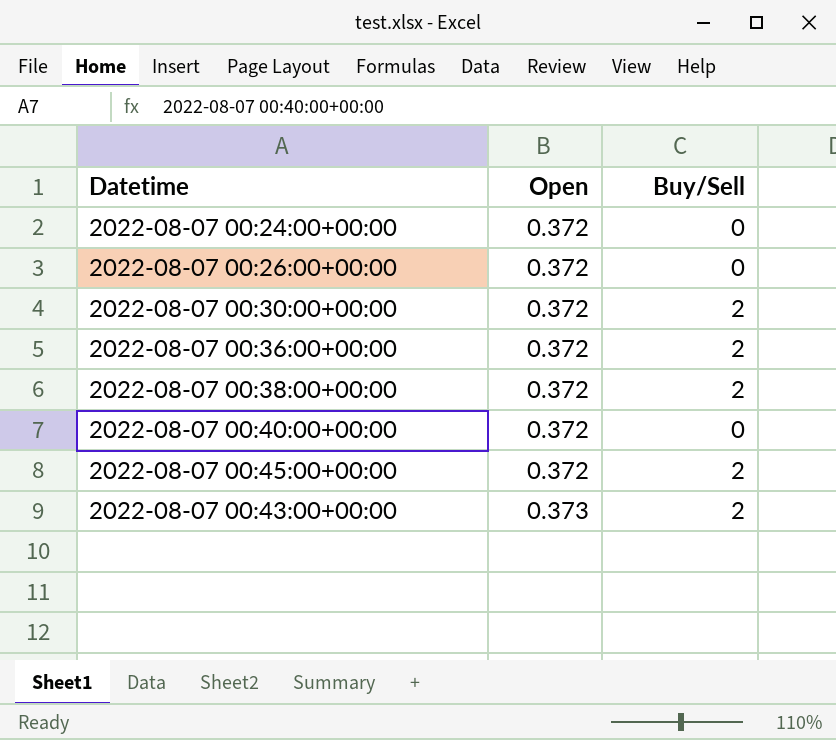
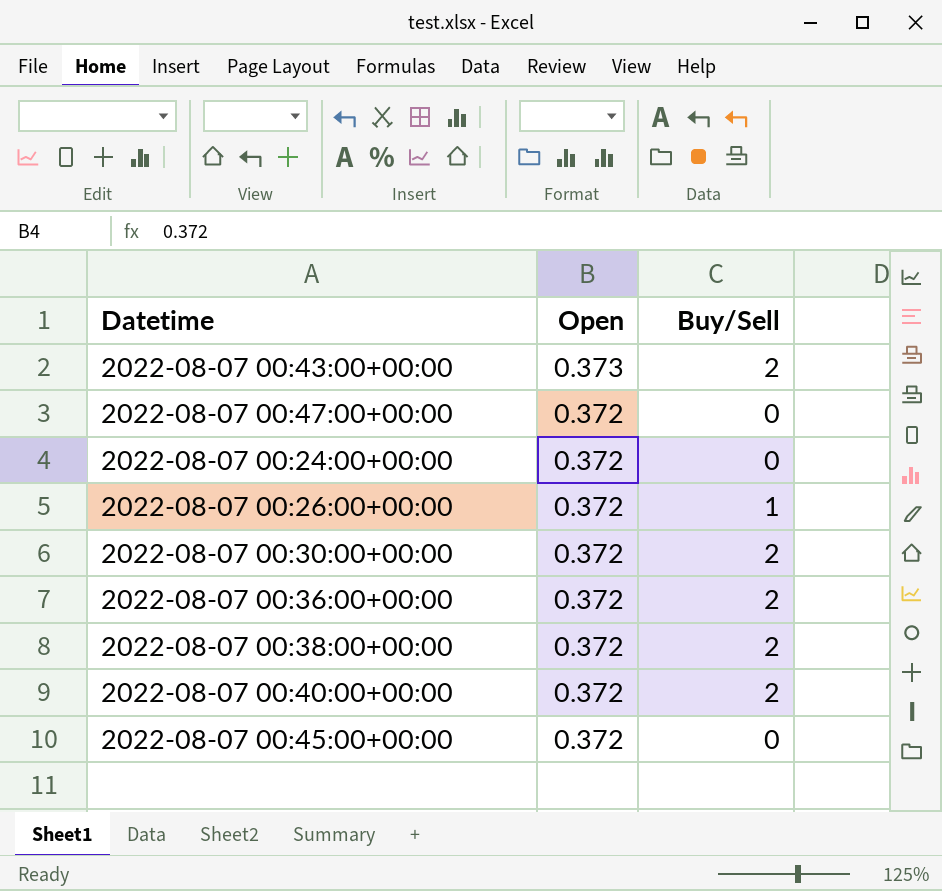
row order: Open ascending -> Open descending
row 2022-08-07 00:47:00+00:00: none -> 0.372 | 0
2022-08-07 00:26:00+00:00 | Buy/Sell: 0 -> 1
2022-08-07 00:40:00+00:00 | Buy/Sell: 0 -> 2
2022-08-07 00:45:00+00:00 | Buy/Sell: 2 -> 0

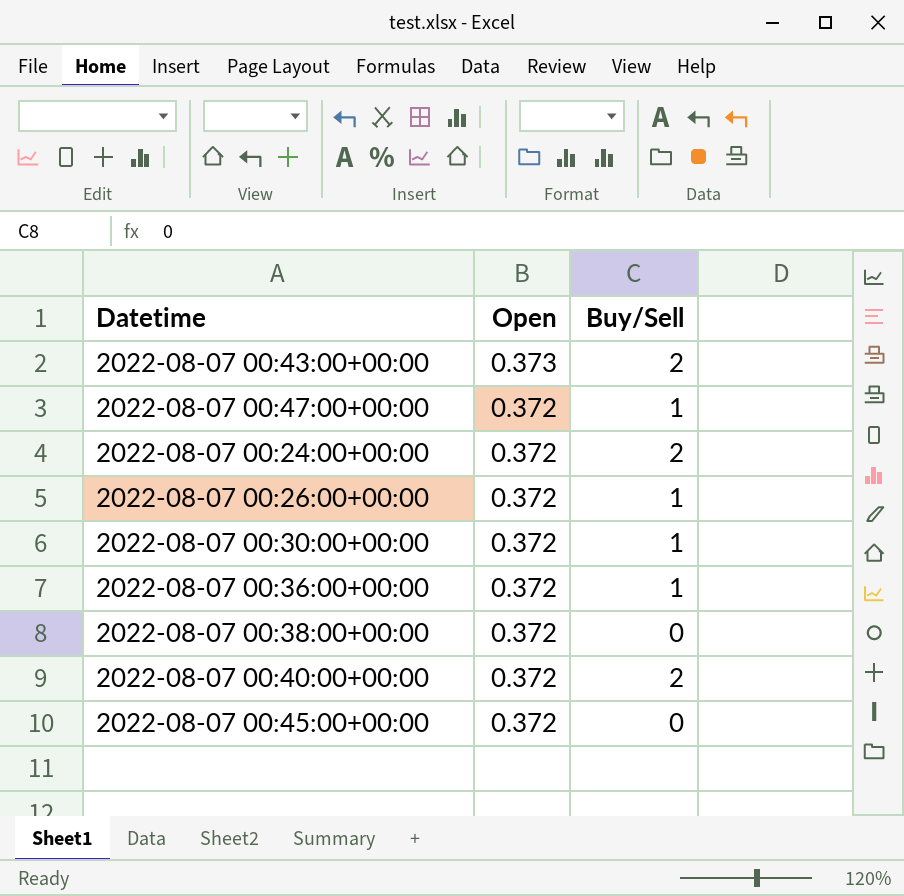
2022-08-07 00:47:00+00:00 | Buy/Sell: 0 -> 1
2022-08-07 00:24:00+00:00 | Buy/Sell: 0 -> 2
2022-08-07 00:30:00+00:00 | Buy/Sell: 2 -> 1
2022-08-07 00:36:00+00:00 | Buy/Sell: 2 -> 1
2022-08-07 00:38:00+00:00 | Buy/Sell: 2 -> 0

